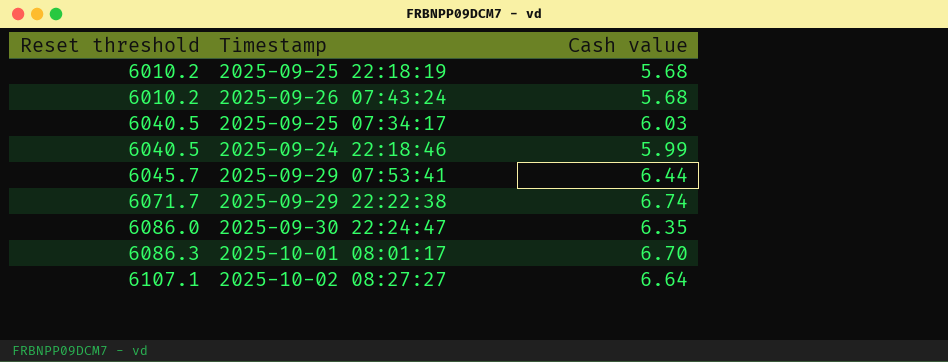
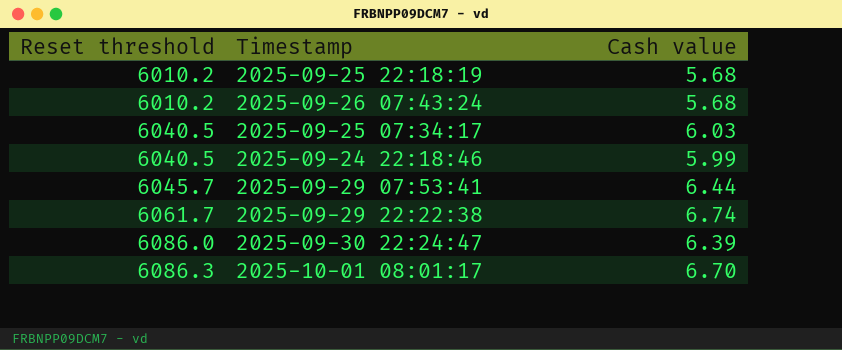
row 2025-10-02 08:27:27: 6107.1 | 6.64 -> none
2025-09-29 22:22:38 | Reset threshold: 6071.7 -> 6061.7
2025-09-30 22:24:47 | Cash value: 6.35 -> 6.39

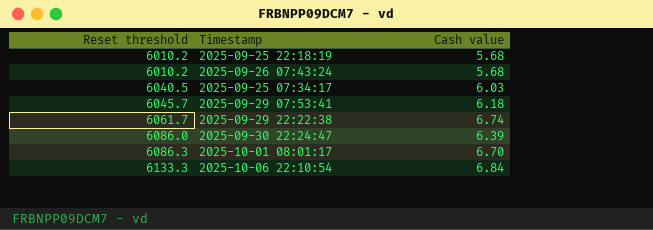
row 2025-09-24 22:18:46: 6040.5 | 5.99 -> none
2025-09-29 07:53:41 | Cash value: 6.44 -> 6.18
row 2025-10-06 22:10:54: none -> 6133.3 | 6.84

